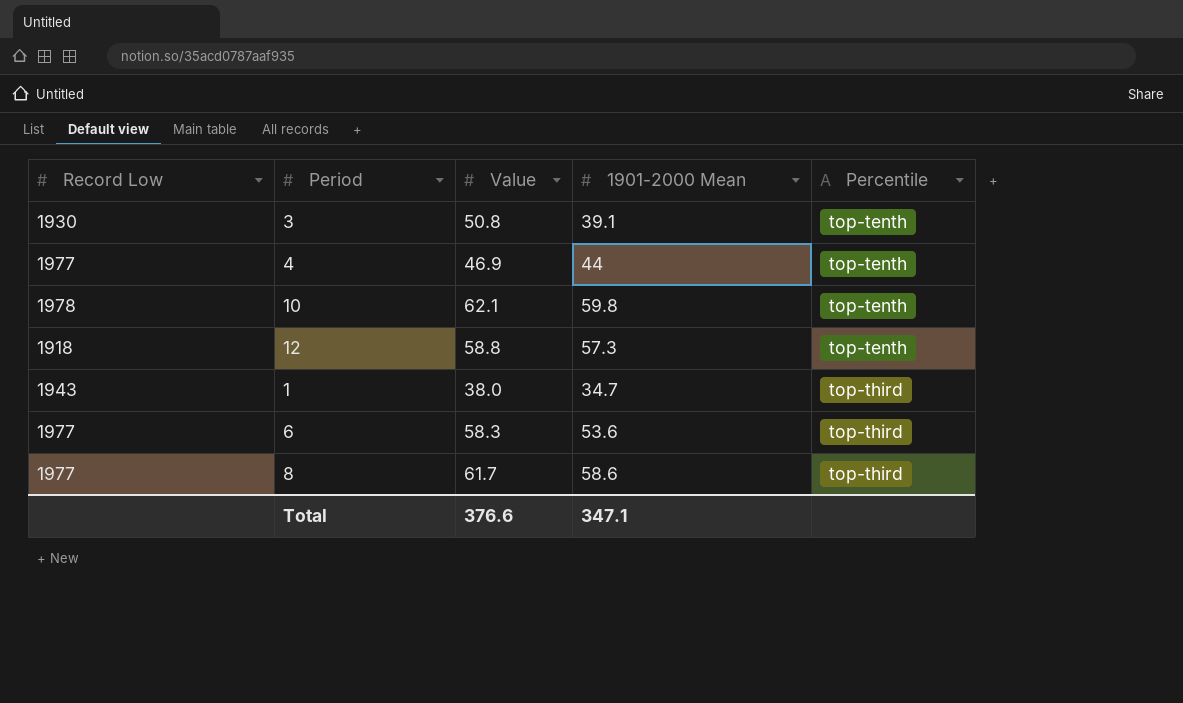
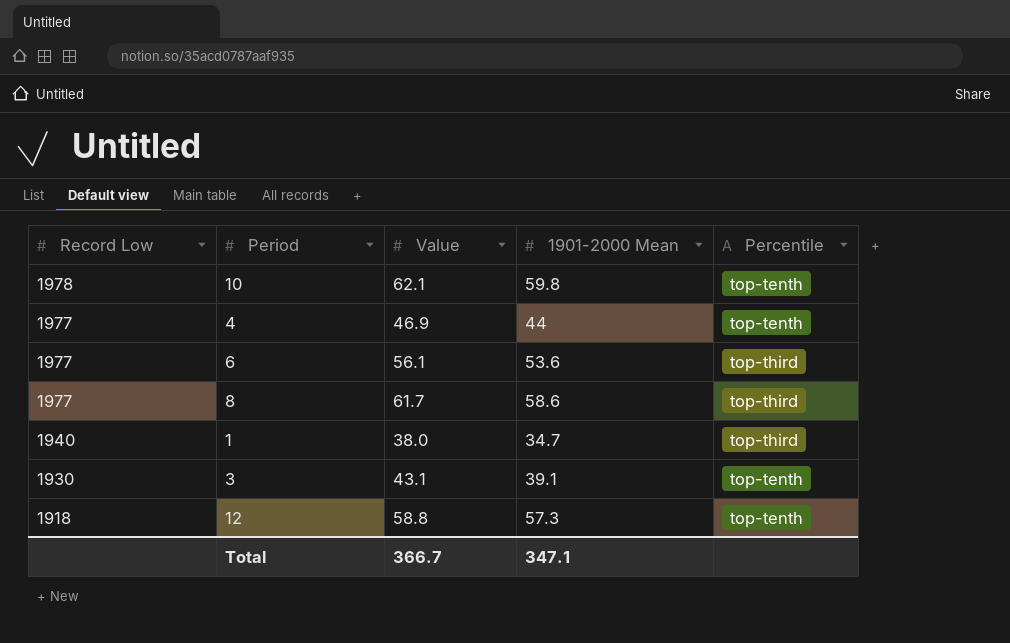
row order: Percentile ascending -> Record Low descending
6 | Value: 58.3 -> 56.1
1 | Record Low: 1943 -> 1940
3 | Value: 50.8 -> 43.1
Total | Value: 376.6 -> 366.7

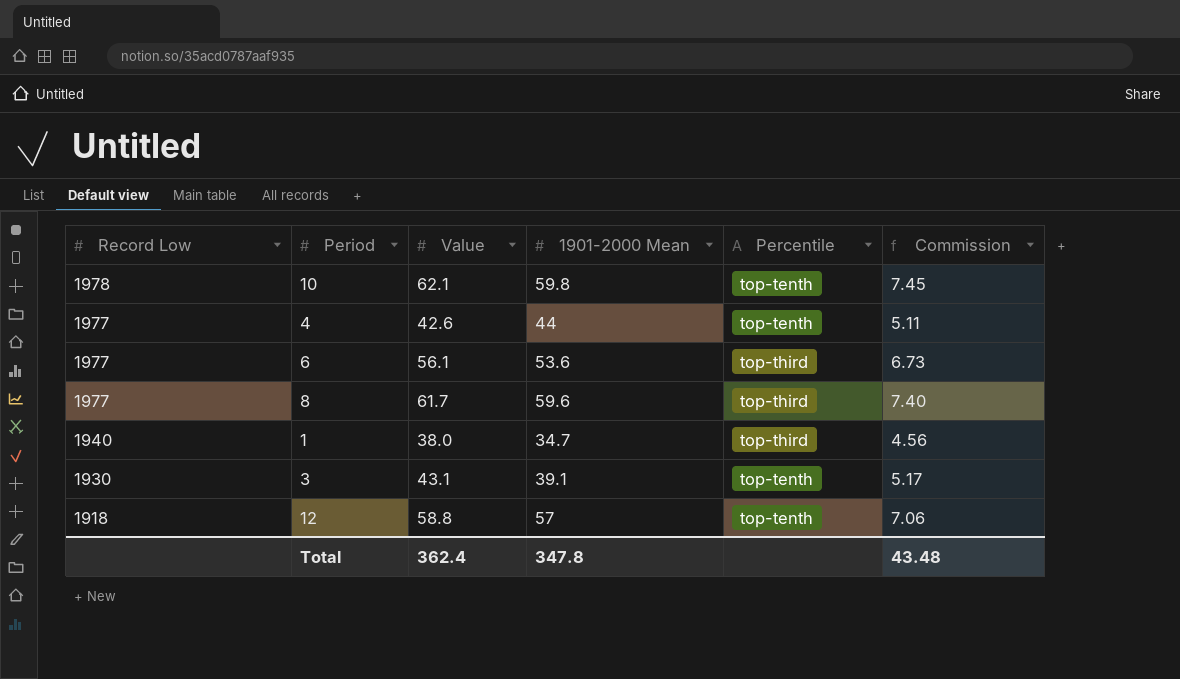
column Commission | formula: none -> [Value] * 0.12
4 | Value: 46.9 -> 42.6
8 | 1901-2000 Mean: 58.6 -> 59.6
12 | 1901-2000 Mean: 57.3 -> 57
Total | Value: 366.7 -> 362.4
Total | 1901-2000 Mean: 347.1 -> 347.8

